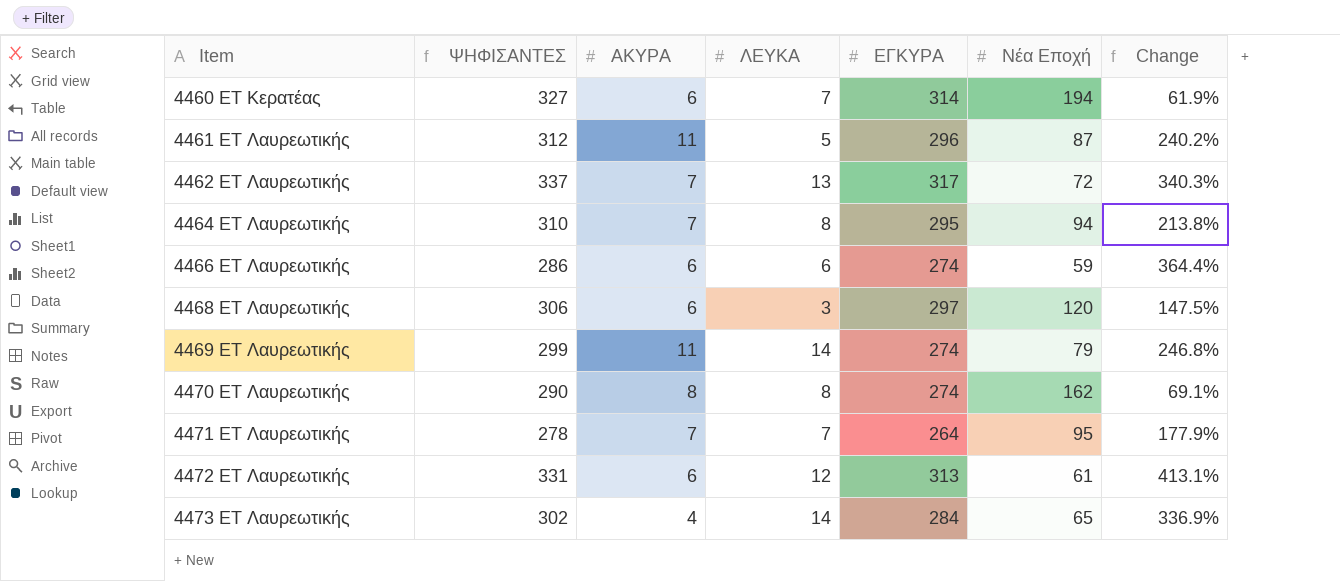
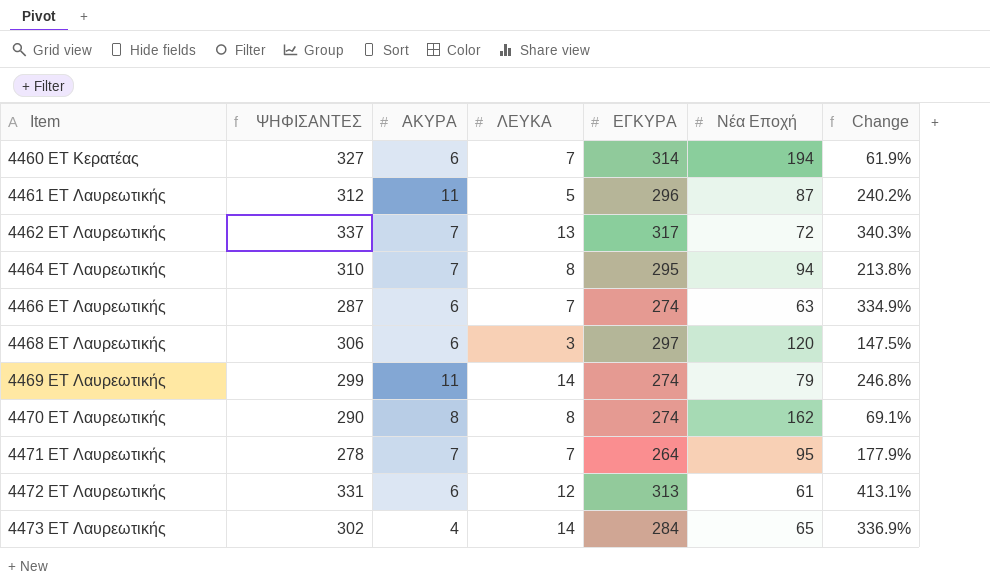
4466 ΕΤ Λαυρεωτικής | ΨΗΦΙΣΑΝΤΕΣ: 286 -> 287
4466 ΕΤ Λαυρεωτικής | ΛΕΥΚΑ: 6 -> 7
4466 ΕΤ Λαυρεωτικής | Νέα Εποχή: 59 -> 63
4466 ΕΤ Λαυρεωτικής | Change: 364.4% -> 334.9%

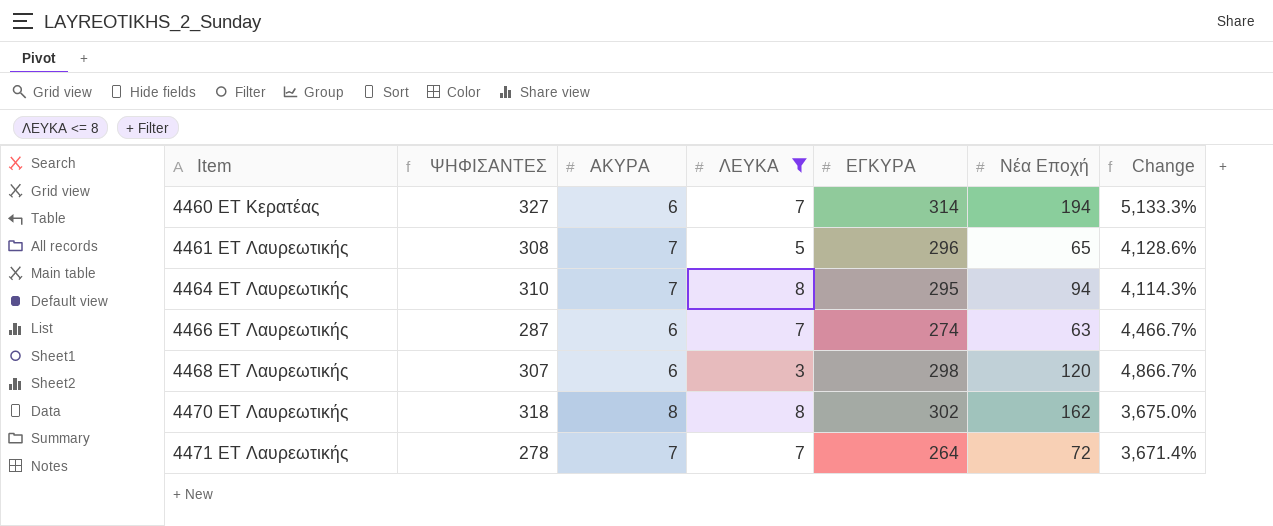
filter: none -> ΛΕΥΚΑ <= 8
column Change | formula: ([ΕΓΚΥΡΑ] - [Νέα Εποχή]) / [Νέα Εποχή] -> ([ΕΓΚΥΡΑ] - [ΑΚΥΡΑ]) / [ΑΚΥΡΑ]
4461 ΕΤ Λαυρεωτικής | ΨΗΦΙΣΑΝΤΕΣ: 312 -> 308
4461 ΕΤ Λαυρεωτικής | ΑΚΥΡΑ: 11 -> 7
4461 ΕΤ Λαυρεωτικής | Νέα Εποχή: 87 -> 65
4468 ΕΤ Λαυρεωτικής | ΨΗΦΙΣΑΝΤΕΣ: 306 -> 307
4468 ΕΤ Λαυρεωτικής | ΕΓΚΥΡΑ: 297 -> 298
4470 ΕΤ Λαυρεωτικής | ΨΗΦΙΣΑΝΤΕΣ: 290 -> 318
4470 ΕΤ Λαυρεωτικής | ΕΓΚΥΡΑ: 274 -> 302
4471 ΕΤ Λαυρεωτικής | Νέα Εποχή: 95 -> 72

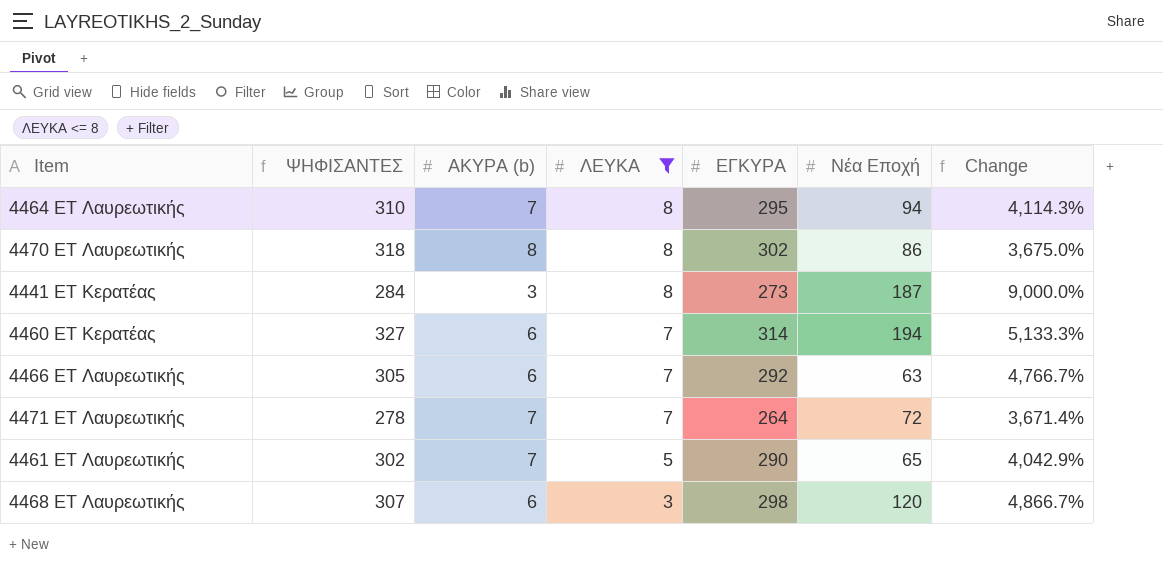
row order: Item ascending -> ΛΕΥΚΑ descending
column name: ΑΚΥΡΑ -> ΑΚΥΡΑ (b)
4470 ΕΤ Λαυρεωτικής | Νέα Εποχή: 162 -> 86
row 4441 ΕΤ Κερατέας: none -> 284 | 3 | 8 | 273 | 187 | 9,000.0%
4466 ΕΤ Λαυρεωτικής | ΨΗΦΙΣΑΝΤΕΣ: 287 -> 305
4466 ΕΤ Λαυρεωτικής | ΕΓΚΥΡΑ: 274 -> 292
4466 ΕΤ Λαυρεωτικής | Change: 4,466.7% -> 4,766.7%
4461 ΕΤ Λαυρεωτικής | ΨΗΦΙΣΑΝΤΕΣ: 308 -> 302
4461 ΕΤ Λαυρεωτικής | ΕΓΚΥΡΑ: 296 -> 290
4461 ΕΤ Λαυρεωτικής | Change: 4,128.6% -> 4,042.9%

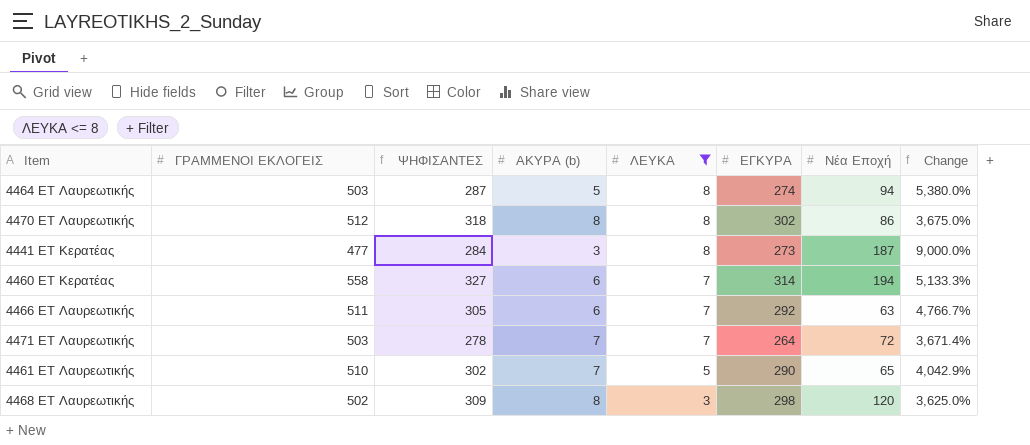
column ΓΡΑΜΜΕΝΟΙ ΕΚΛΟΓΕΙΣ | position: none -> 2
4464 ΕΤ Λαυρεωτικής | ΨΗΦΙΣΑΝΤΕΣ: 310 -> 287
4464 ΕΤ Λαυρεωτικής | ΑΚΥΡΑ (b): 7 -> 5
4464 ΕΤ Λαυρεωτικής | ΕΓΚΥΡΑ: 295 -> 274
4464 ΕΤ Λαυρεωτικής | Change: 4,114.3% -> 5,380.0%
4468 ΕΤ Λαυρεωτικής | ΨΗΦΙΣΑΝΤΕΣ: 307 -> 309
4468 ΕΤ Λαυρεωτικής | ΑΚΥΡΑ (b): 6 -> 8
4468 ΕΤ Λαυρεωτικής | Change: 4,866.7% -> 3,625.0%

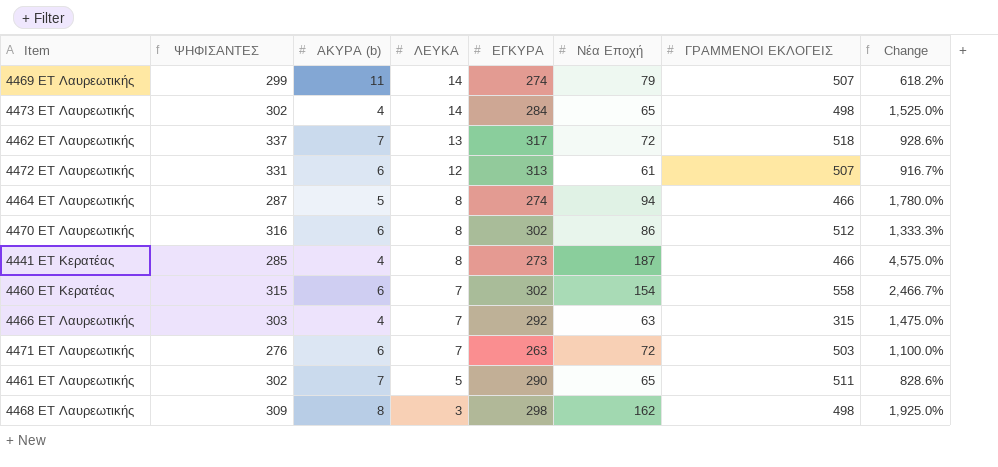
filter: ΛΕΥΚΑ <= 8 -> none
column ΓΡΑΜΜΕΝΟΙ ΕΚΛΟΓΕΙΣ | position: 2 -> 7
column Change | formula: ([ΕΓΚΥΡΑ] - [ΑΚΥΡΑ (b)]) / [ΑΚΥΡΑ (b)] -> ([Νέα Εποχή] - [ΑΚΥΡΑ (b)]) / [ΑΚΥΡΑ (b)]
4464 ΕΤ Λαυρεωτικής | ΓΡΑΜΜΕΝΟΙ ΕΚΛΟΓΕΙΣ: 503 -> 466
4470 ΕΤ Λαυρεωτικής | ΨΗΦΙΣΑΝΤΕΣ: 318 -> 316
4470 ΕΤ Λαυρεωτικής | ΑΚΥΡΑ (b): 8 -> 6
4441 ΕΤ Κερατέας | ΨΗΦΙΣΑΝΤΕΣ: 284 -> 285
4441 ΕΤ Κερατέας | ΑΚΥΡΑ (b): 3 -> 4
4441 ΕΤ Κερατέας | ΓΡΑΜΜΕΝΟΙ ΕΚΛΟΓΕΙΣ: 477 -> 466
4460 ΕΤ Κερατέας | ΨΗΦΙΣΑΝΤΕΣ: 327 -> 315
4460 ΕΤ Κερατέας | ΕΓΚΥΡΑ: 314 -> 302
4460 ΕΤ Κερατέας | Νέα Εποχή: 194 -> 154
4466 ΕΤ Λαυρεωτικής | ΨΗΦΙΣΑΝΤΕΣ: 305 -> 303
4466 ΕΤ Λαυρεωτικής | ΑΚΥΡΑ (b): 6 -> 4
4466 ΕΤ Λαυρεωτικής | ΓΡΑΜΜΕΝΟΙ ΕΚΛΟΓΕΙΣ: 511 -> 315
4471 ΕΤ Λαυρεωτικής | ΨΗΦΙΣΑΝΤΕΣ: 278 -> 276
4471 ΕΤ Λαυρεωτικής | ΑΚΥΡΑ (b): 7 -> 6
4471 ΕΤ Λαυρεωτικής | ΕΓΚΥΡΑ: 264 -> 263
4461 ΕΤ Λαυρεωτικής | ΓΡΑΜΜΕΝΟΙ ΕΚΛΟΓΕΙΣ: 510 -> 511
4468 ΕΤ Λαυρεωτικής | Νέα Εποχή: 120 -> 162
4468 ΕΤ Λαυρεωτικής | ΓΡΑΜΜΕΝΟΙ ΕΚΛΟΓΕΙΣ: 502 -> 498

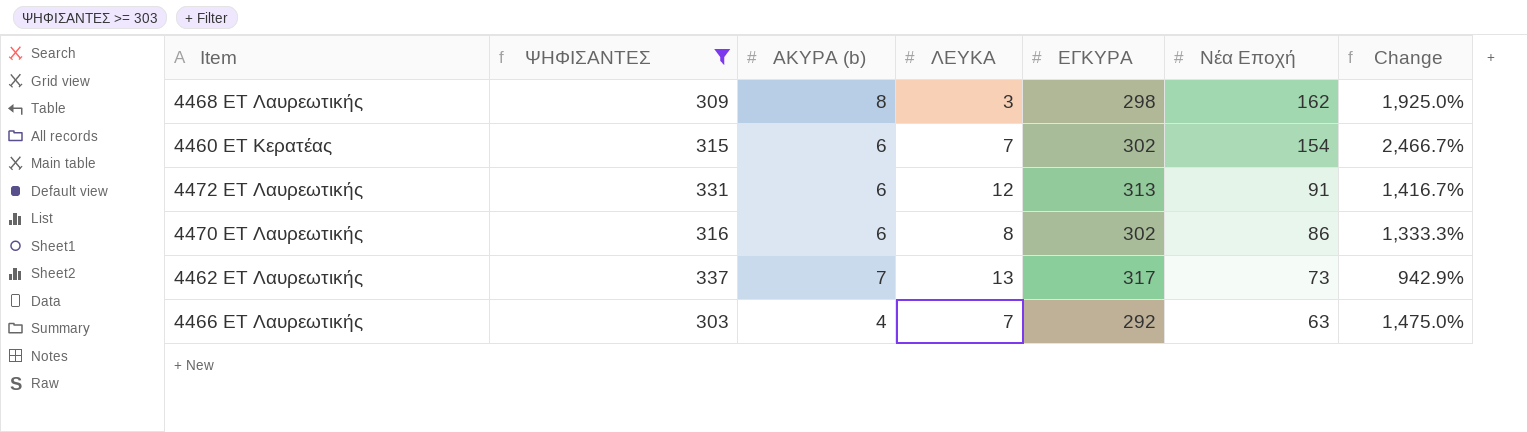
filter: none -> ΨΗΦΙΣΑΝΤΕΣ >= 303
row order: ΛΕΥΚΑ descending -> Νέα Εποχή descending
column ΓΡΑΜΜΕΝΟΙ ΕΚΛΟΓΕΙΣ | position: 7 -> none
4472 ΕΤ Λαυρεωτικής | Νέα Εποχή: 61 -> 91
4472 ΕΤ Λαυρεωτικής | Change: 916.7% -> 1,416.7%
4462 ΕΤ Λαυρεωτικής | Νέα Εποχή: 72 -> 73
4462 ΕΤ Λαυρεωτικής | Change: 928.6% -> 942.9%

